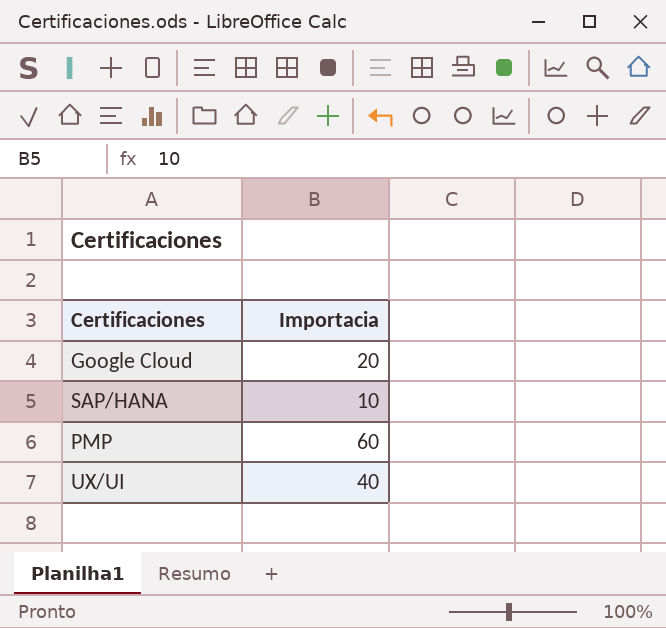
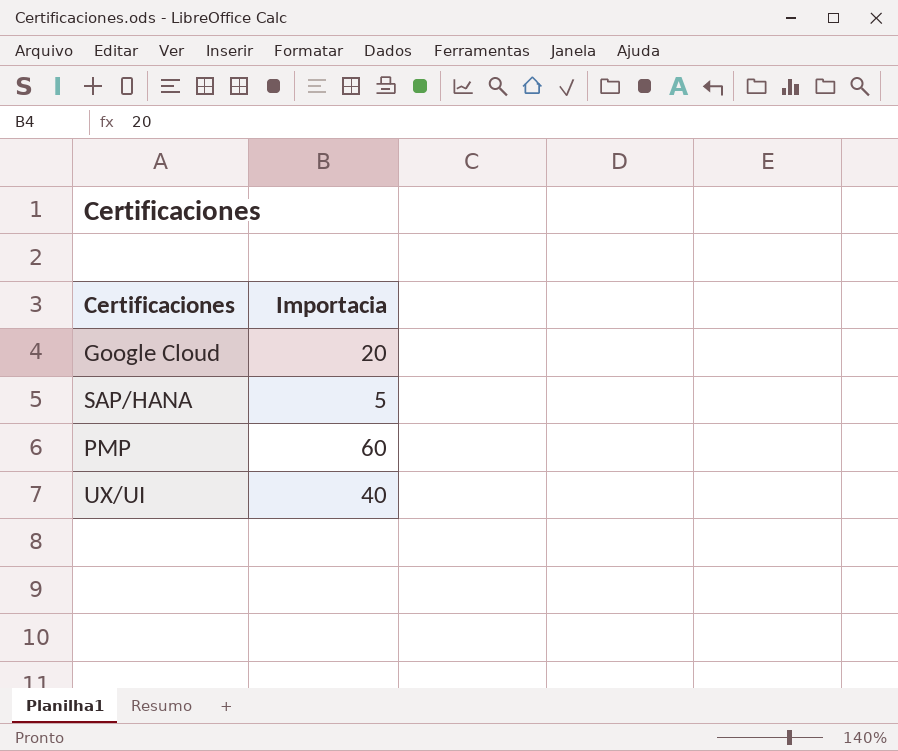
SAP/HANA | Importacia: 10 -> 5

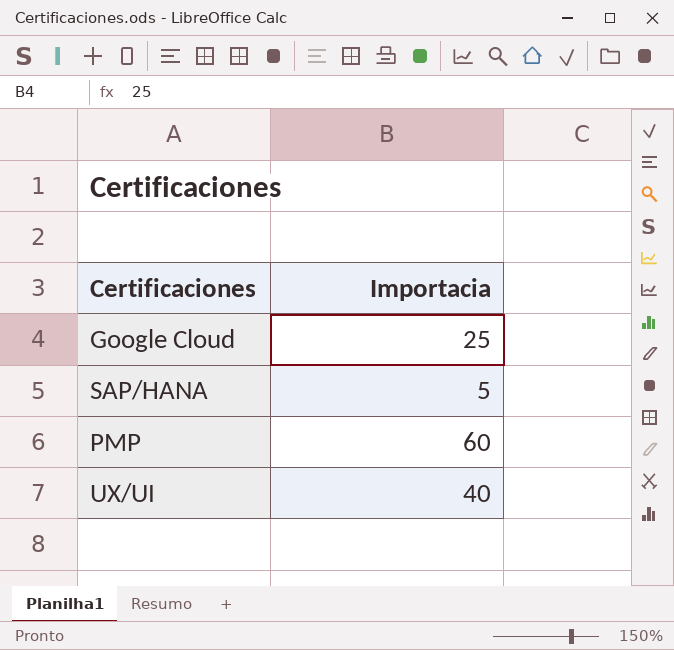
Google Cloud | Importacia: 20 -> 25

